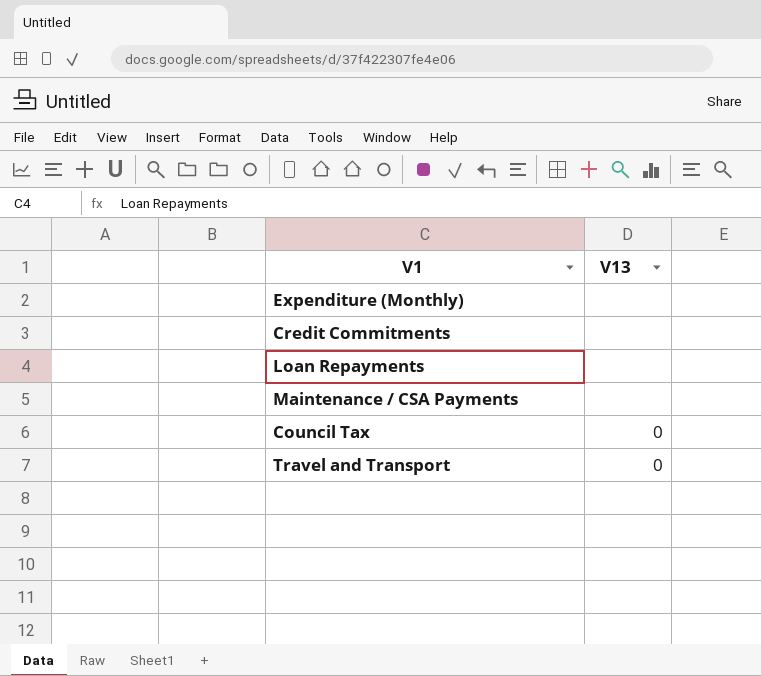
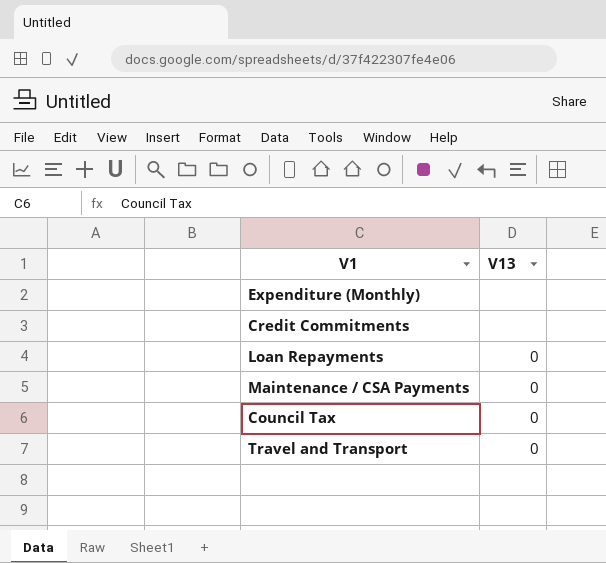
Loan Repayments | V13: none -> 0
Maintenance / CSA Payments | V13: none -> 0

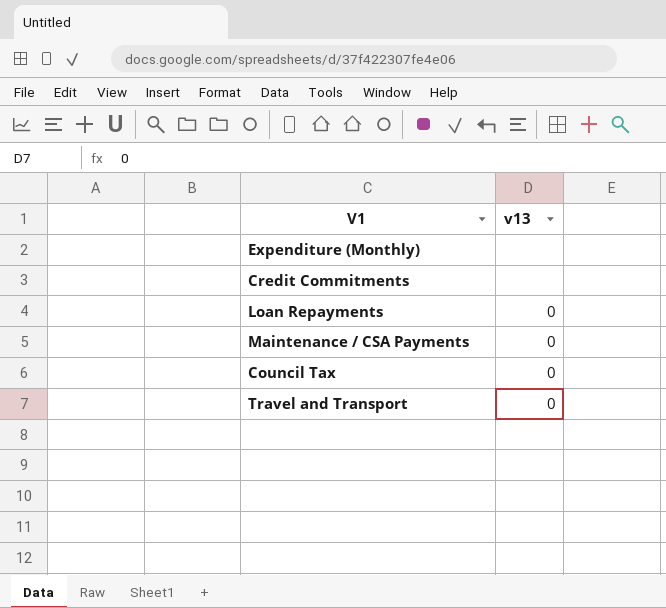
column name: V13 -> v13

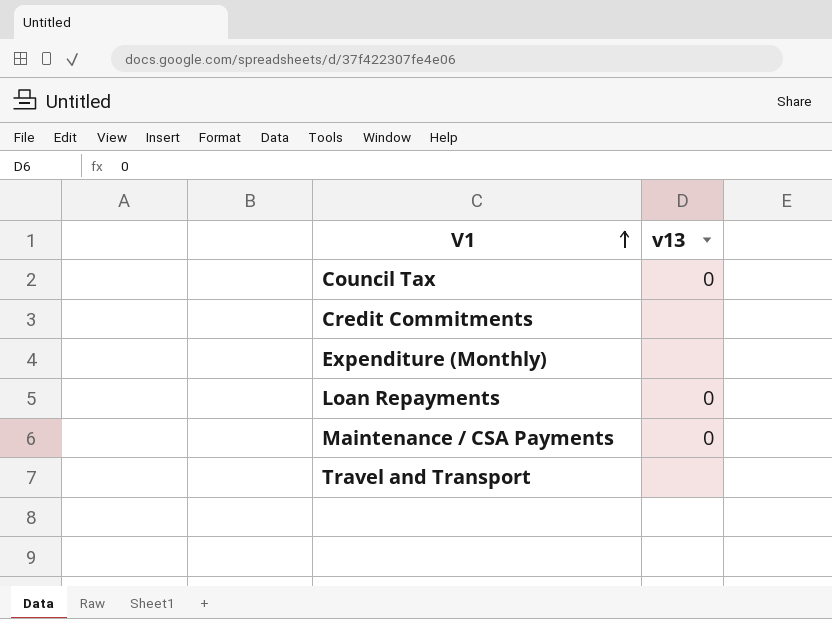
row order: none -> V1 ascending
Travel and Transport | v13: 0 -> none

